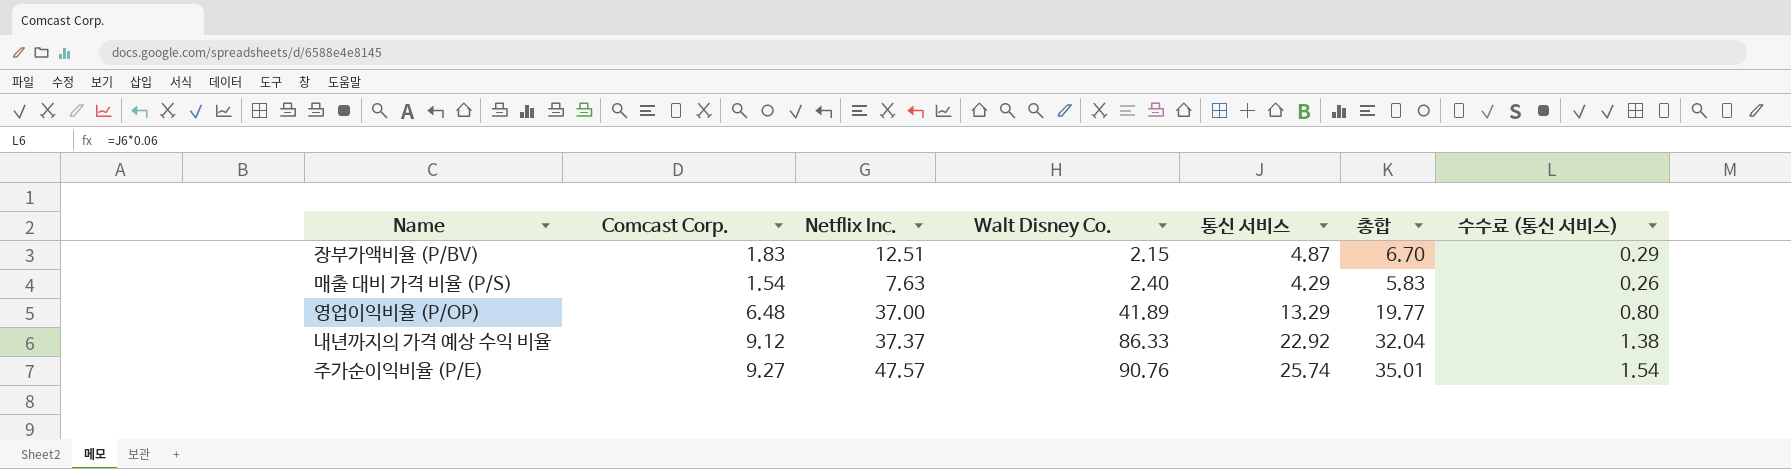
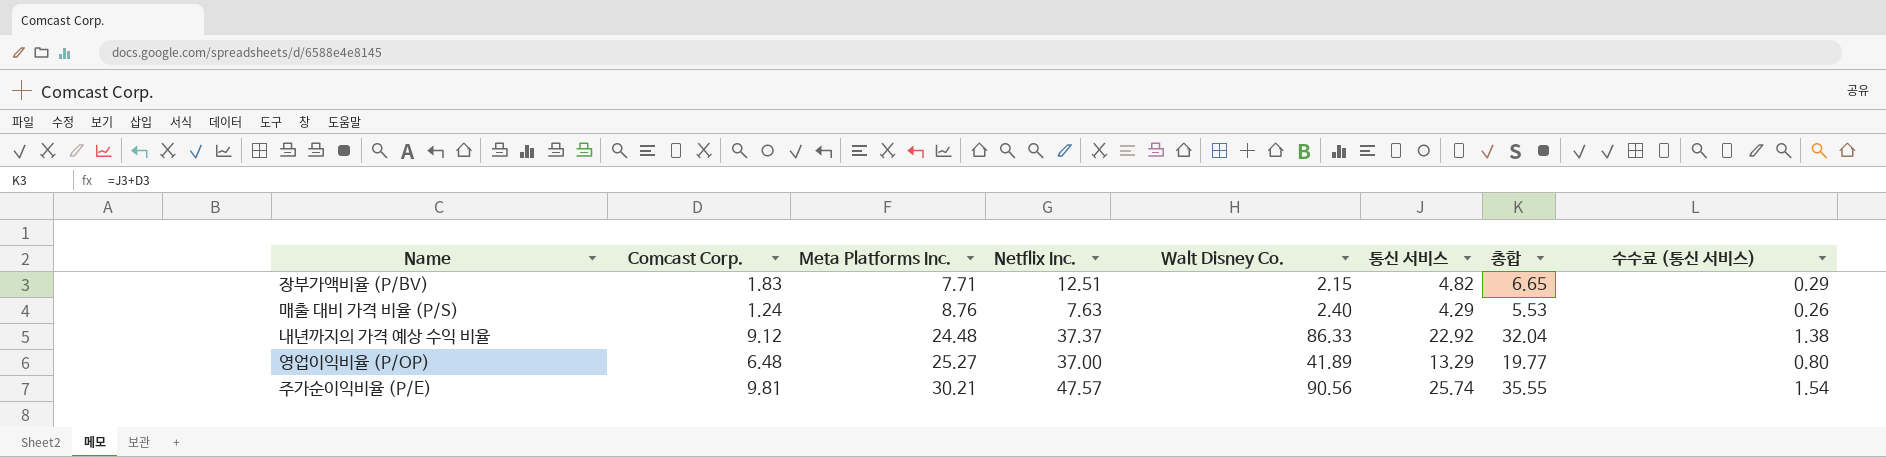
row order: Walt Disney Co. ascending -> Meta Platforms Inc. ascending
column Meta Platforms Inc. | position: none -> 3
장부가액비율 (P/BV) | 통신 서비스: 4.87 -> 4.82
장부가액비율 (P/BV) | 총합: 6.70 -> 6.65
매출 대비 가격 비율 (P/S) | Comcast Corp.: 1.54 -> 1.24
매출 대비 가격 비율 (P/S) | 총합: 5.83 -> 5.53
주가순이익비율 (P/E) | Comcast Corp.: 9.27 -> 9.81
주가순이익비율 (P/E) | Walt Disney Co.: 90.76 -> 90.56
주가순이익비율 (P/E) | 총합: 35.01 -> 35.55

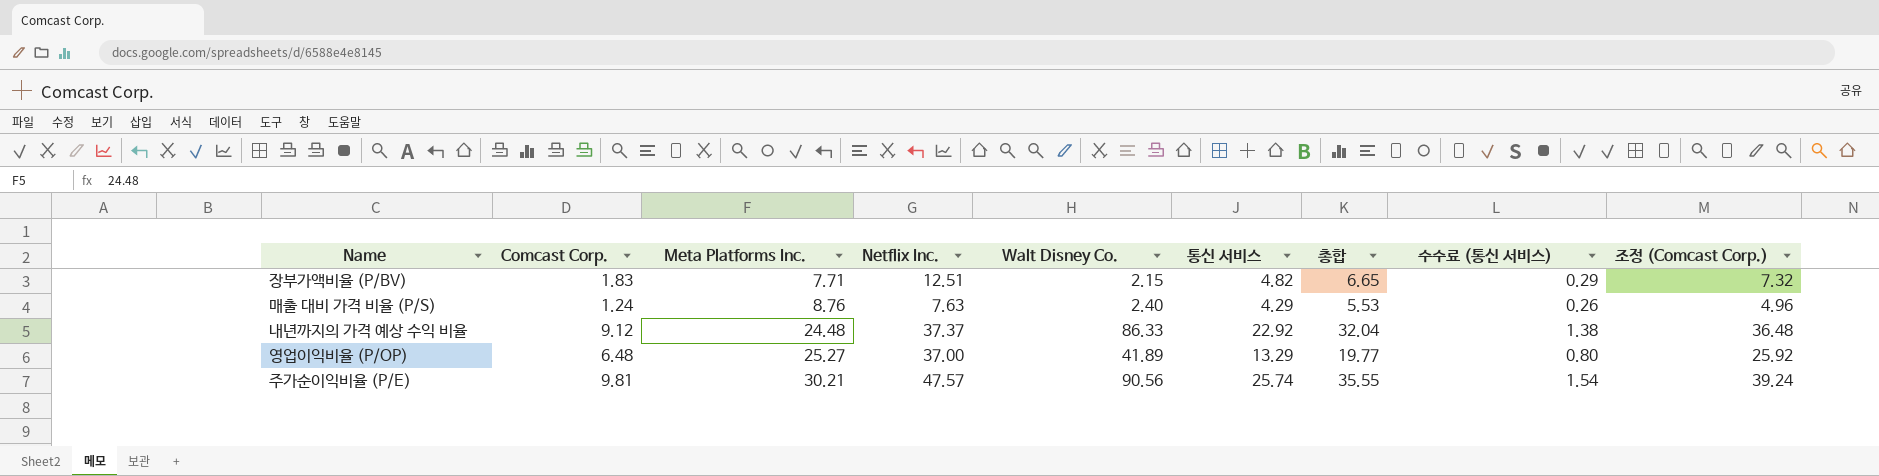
column 조정 (Comcast Corp.) | formula: none -> [Comcast Corp.] * 4

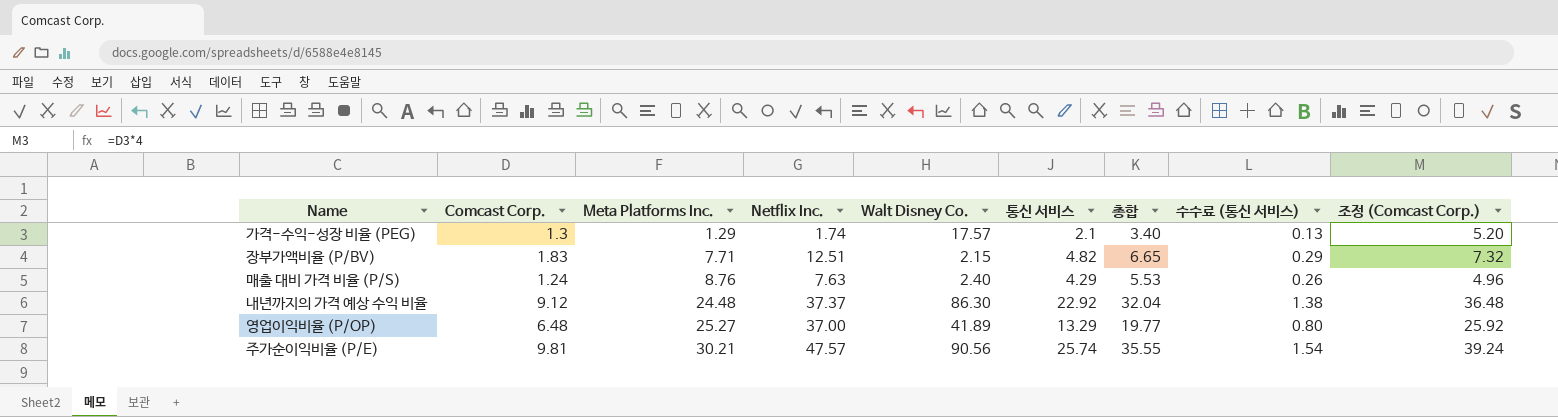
row 가격-수익-성장 비율 (PEG): none -> 1.3 | 1.29 | 1.74 | 17.57 | 2.1 | 3.40 | 0.13 | 5.20
내년까지의 가격 예상 수익 비율 | Walt Disney Co.: 86.33 -> 86.30

